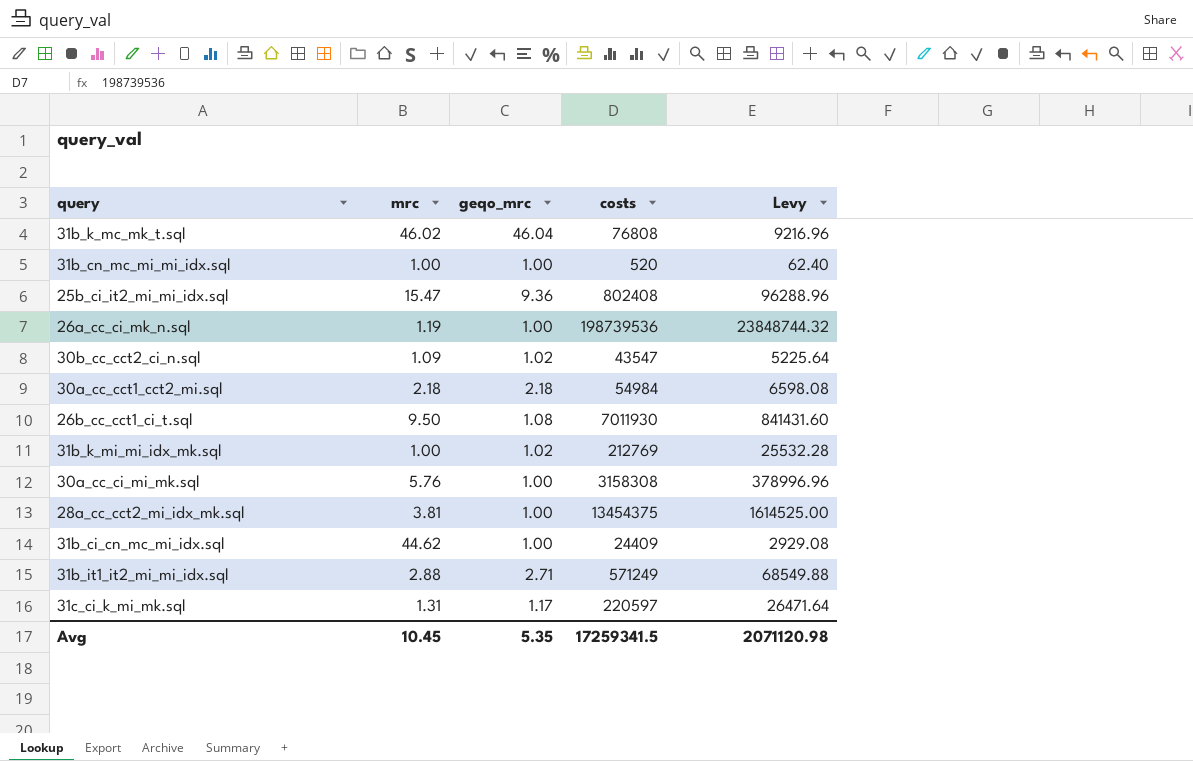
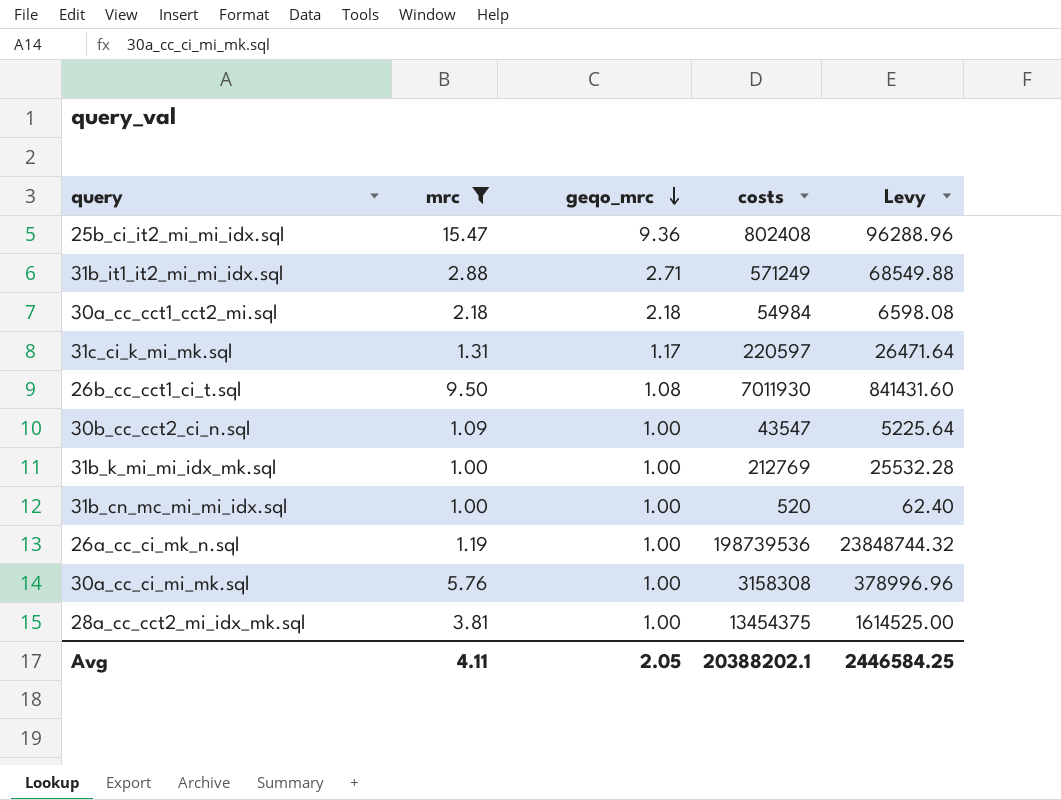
filter: none -> mrc <= 15.47
row order: none -> geqo_mrc descending
30b_cc_cct2_ci_n.sql | geqo_mrc: 1.02 -> 1.00
31b_k_mi_mi_idx_mk.sql | geqo_mrc: 1.02 -> 1.00
Avg | mrc: 10.45 -> 4.11
Avg | geqo_mrc: 5.35 -> 2.05
Avg | costs: 17259341.5 -> 20388202.1
Avg | Levy: 2071120.98 -> 2446584.25

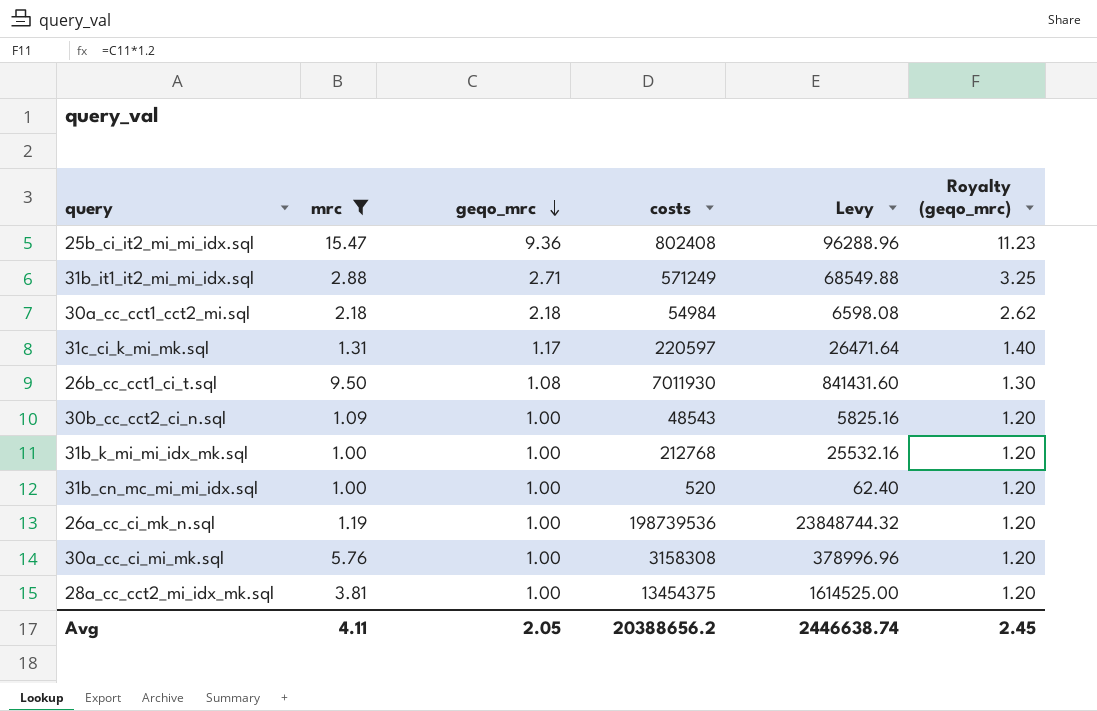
column Royalty (geqo_mrc) | formula: none -> [geqo_mrc] * 1.2
30b_cc_cct2_ci_n.sql | costs: 43547 -> 48543
30b_cc_cct2_ci_n.sql | Levy: 5225.64 -> 5825.16
31b_k_mi_mi_idx_mk.sql | costs: 212769 -> 212768
31b_k_mi_mi_idx_mk.sql | Levy: 25532.28 -> 25532.16
Avg | costs: 20388202.1 -> 20388656.2
Avg | Levy: 2446584.25 -> 2446638.74

